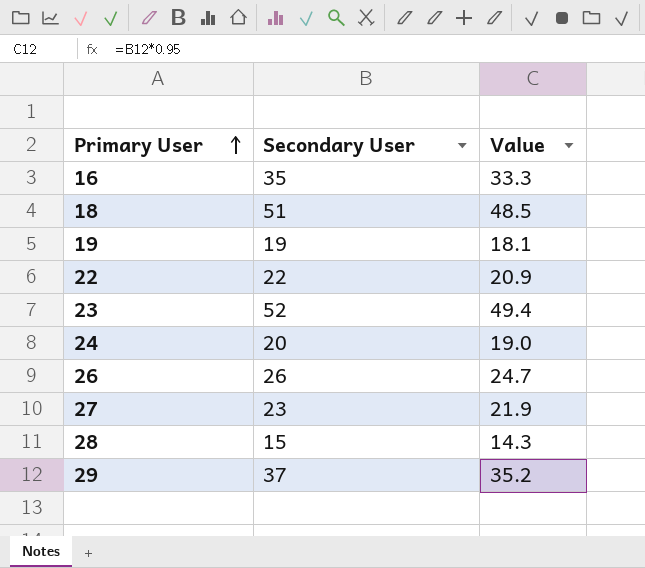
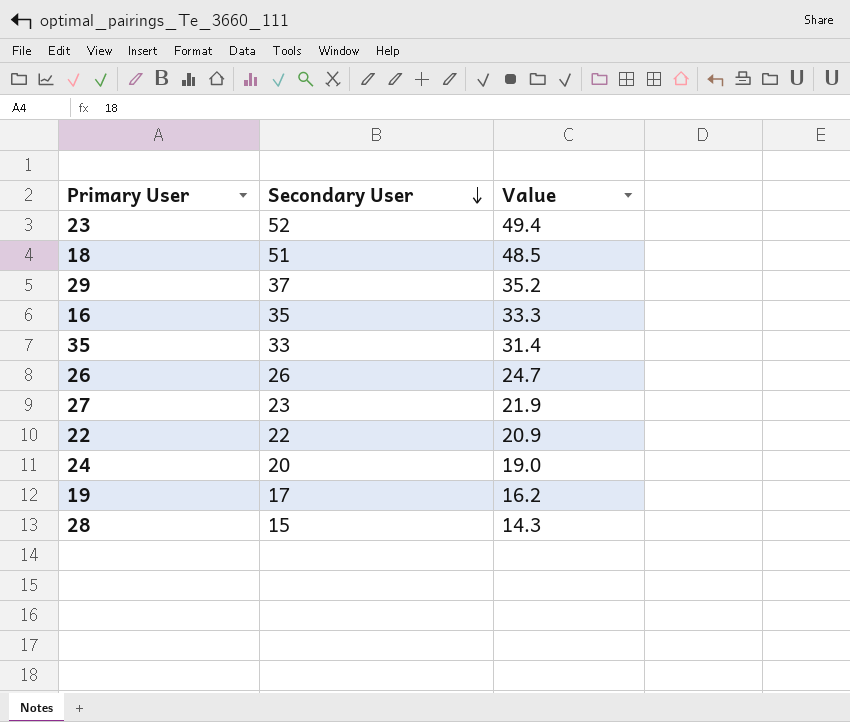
row order: Primary User ascending -> Secondary User descending
row 35: none -> 33 | 31.4
19 | Secondary User: 19 -> 17
19 | Value: 18.1 -> 16.2

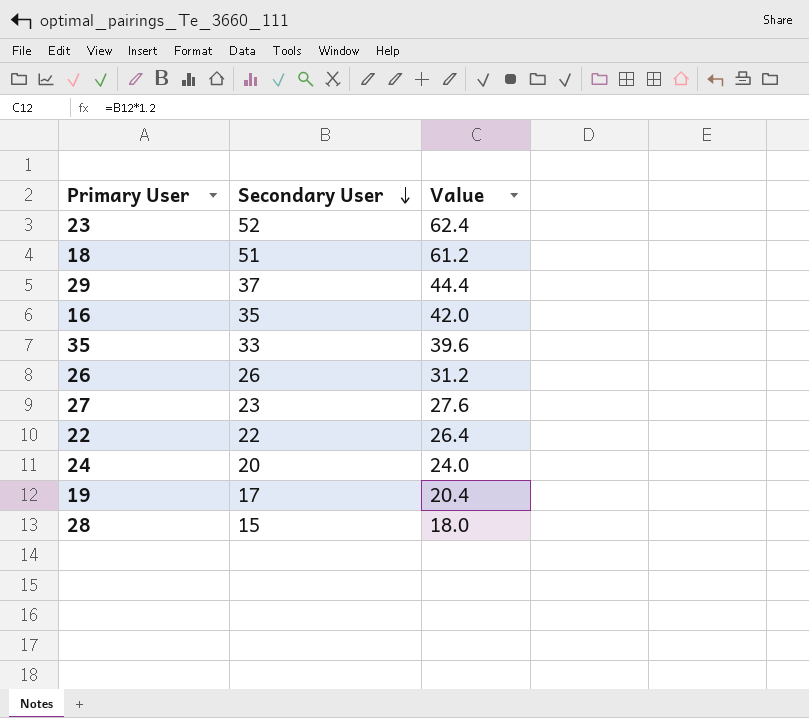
column Value | formula: [Secondary User] * 0.95 -> [Secondary User] * 1.2

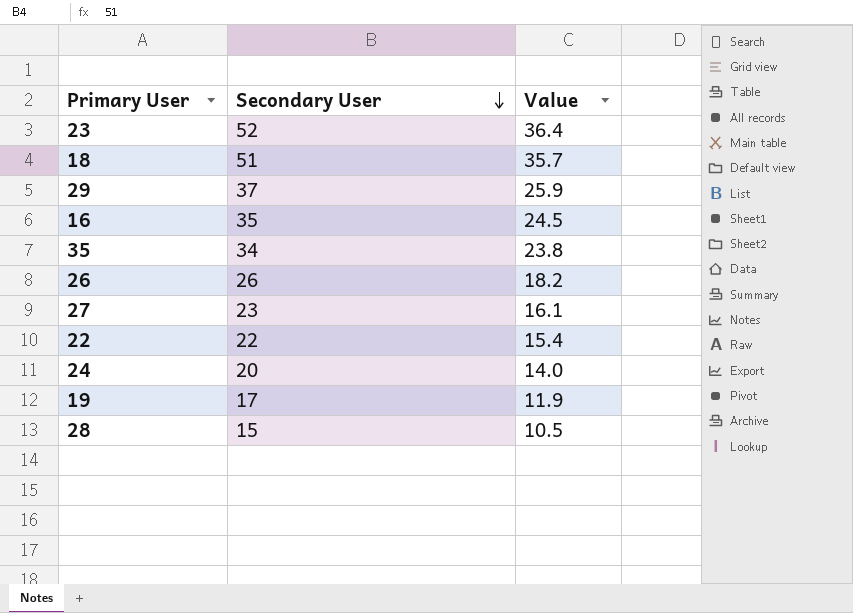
column Value | formula: [Secondary User] * 1.2 -> [Secondary User] * 0.7
35 | Secondary User: 33 -> 34

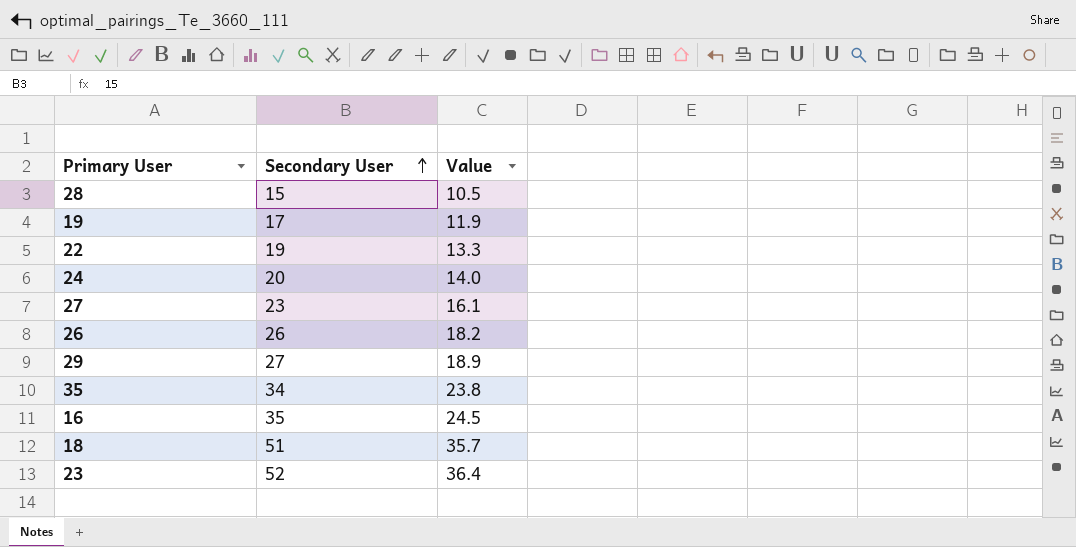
row order: Secondary User descending -> Secondary User ascending
22 | Secondary User: 22 -> 19
22 | Value: 15.4 -> 13.3
29 | Secondary User: 37 -> 27
29 | Value: 25.9 -> 18.9

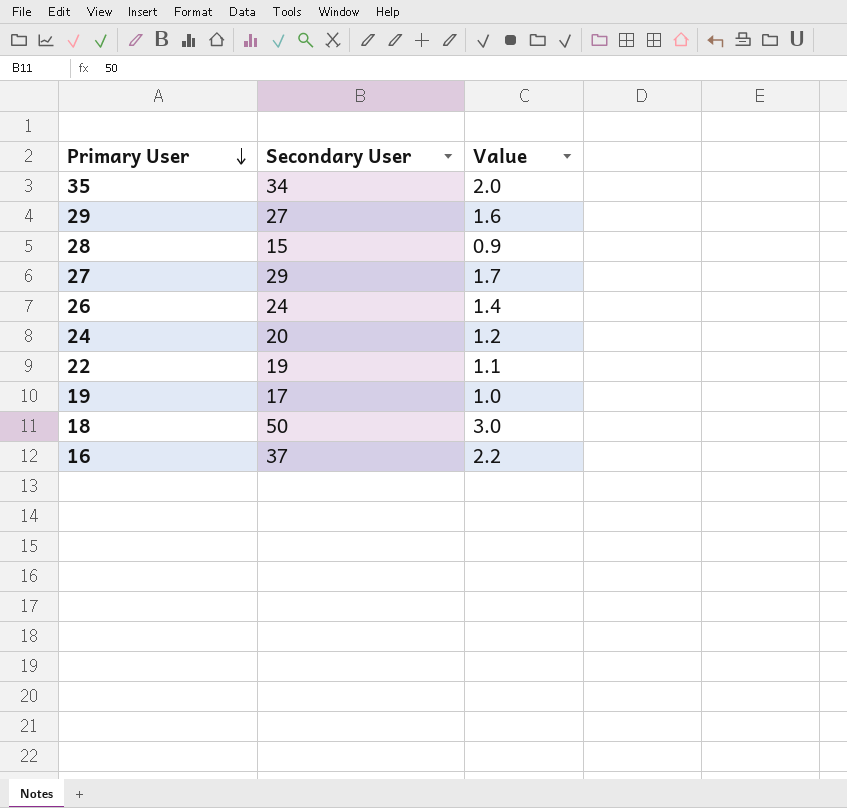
row order: Secondary User ascending -> Primary User descending
column Value | formula: [Secondary User] * 0.7 -> [Secondary User] * 0.06
row 23: 52 | 36.4 -> none
27 | Secondary User: 23 -> 29
26 | Secondary User: 26 -> 24
18 | Secondary User: 51 -> 50
16 | Secondary User: 35 -> 37

